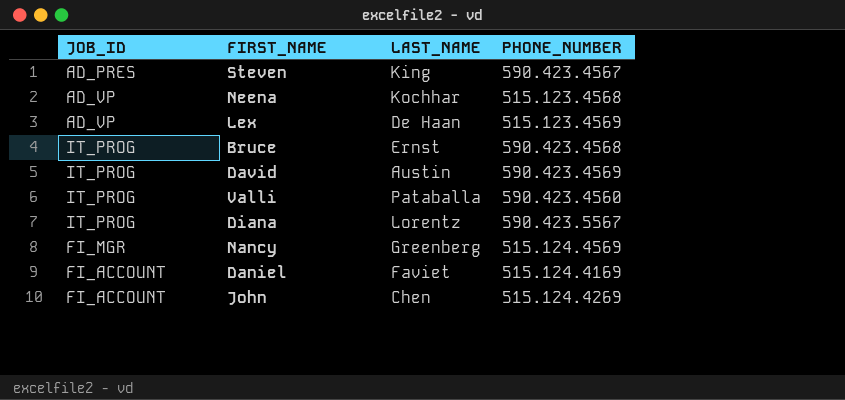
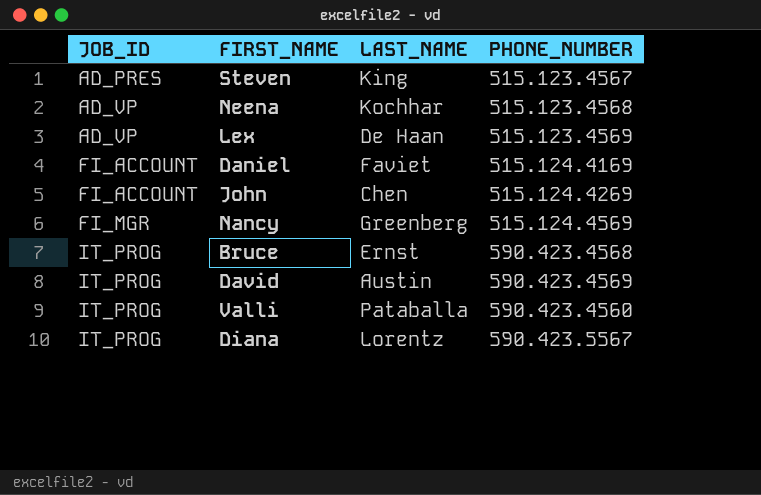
row order: none -> JOB_ID ascending
Steven | PHONE_NUMBER: 590.423.4567 -> 515.123.4567

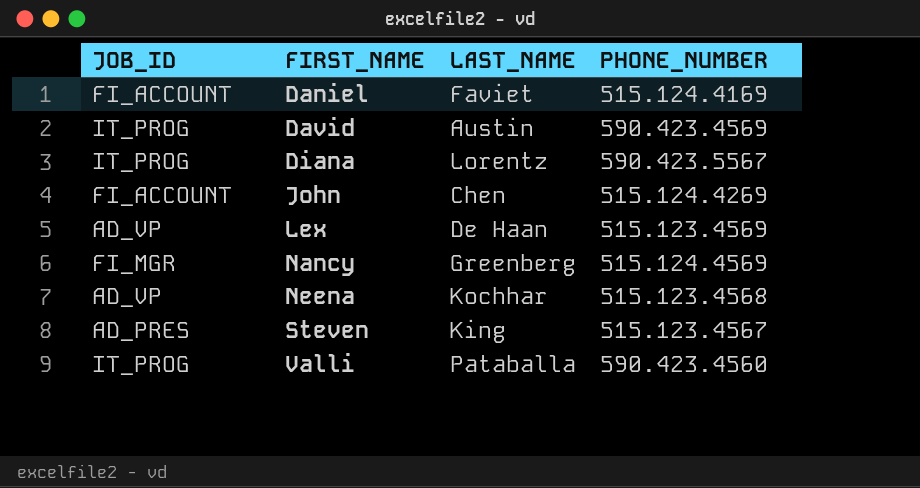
row order: JOB_ID ascending -> FIRST_NAME ascending
row Bruce: IT_PROG | Ernst | 590.423.4568 -> none

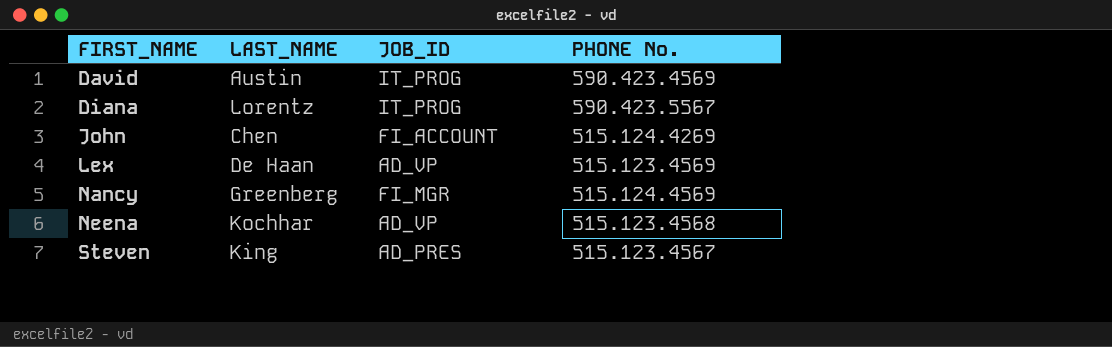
column JOB_ID | position: 1 -> 3
column name: PHONE_NUMBER -> PHONE No.
row Daniel: FI_ACCOUNT | Faviet | 515.124.4169 -> none
row Valli: IT_PROG | Pataballa | 590.423.4560 -> none

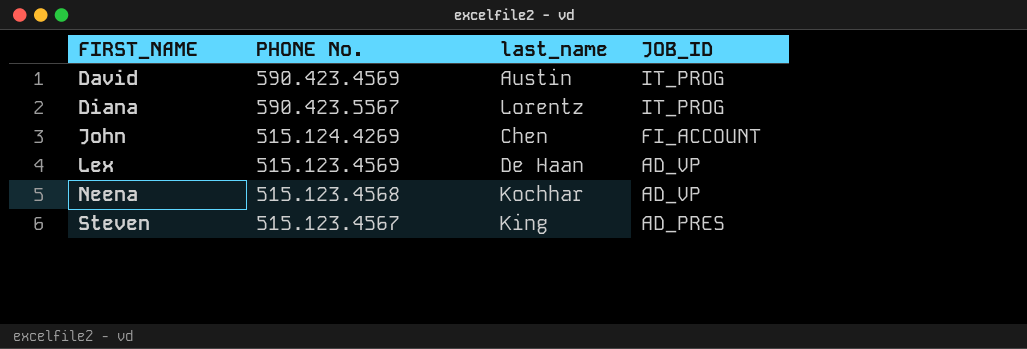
column PHONE No. | position: 4 -> 2
column name: LAST_NAME -> last_name
row Nancy: Greenberg | FI_MGR | 515.124.4569 -> none

